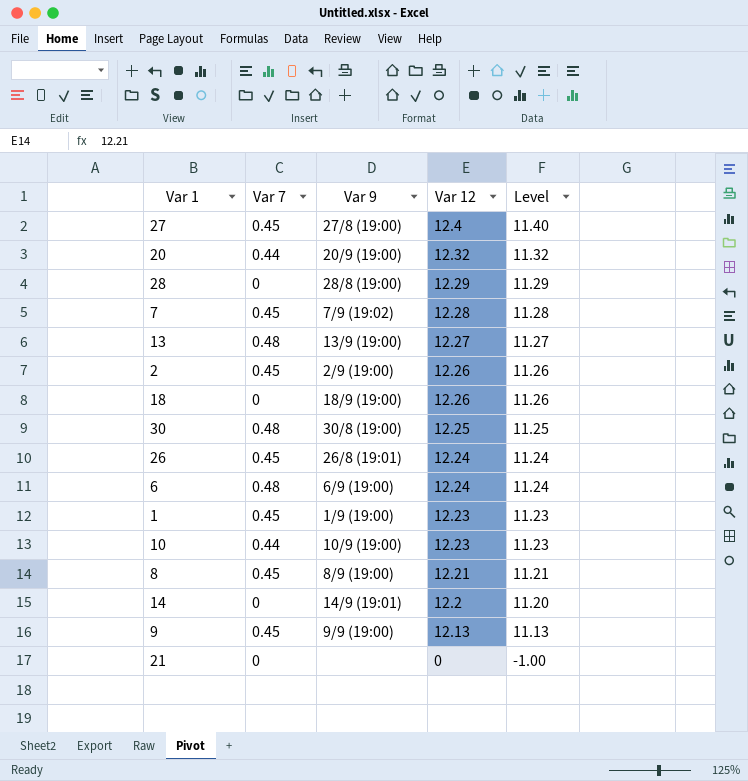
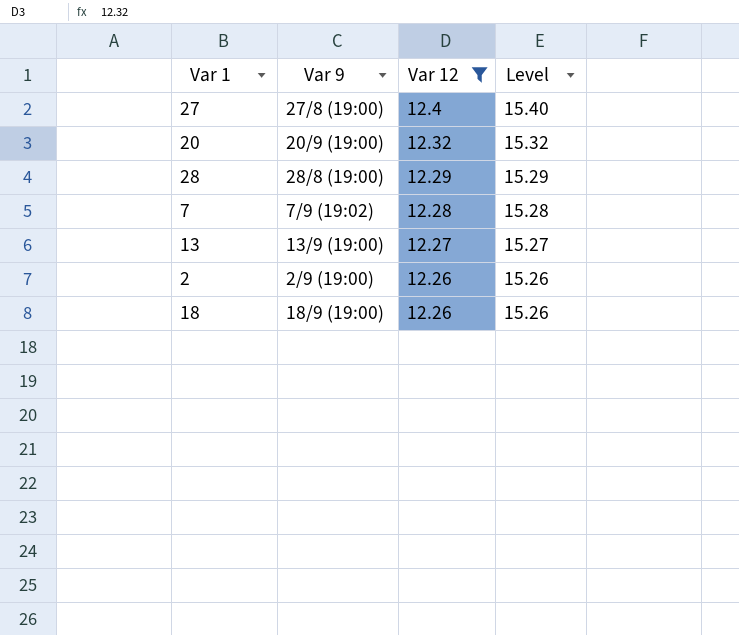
filter: none -> Var 12 >= 12.26
column Var 7 | position: 2 -> none
column Level | formula: [Var 12] - 1 -> [Var 12] + 3

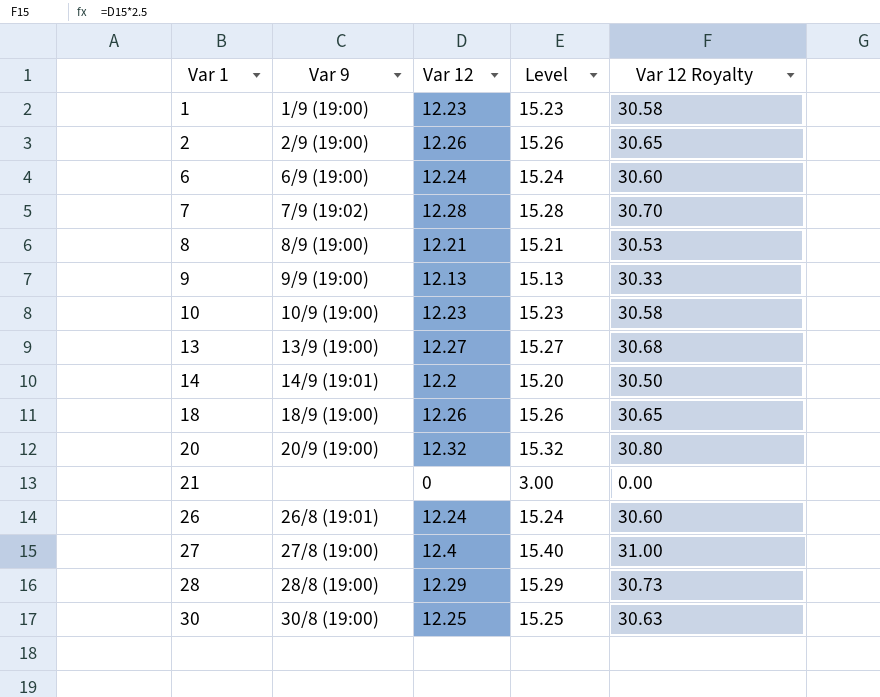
filter: Var 12 >= 12.26 -> none
row order: Var 12 descending -> Var 1 ascending
column Var 12 Royalty | formula: none -> [Var 12] * 2.5

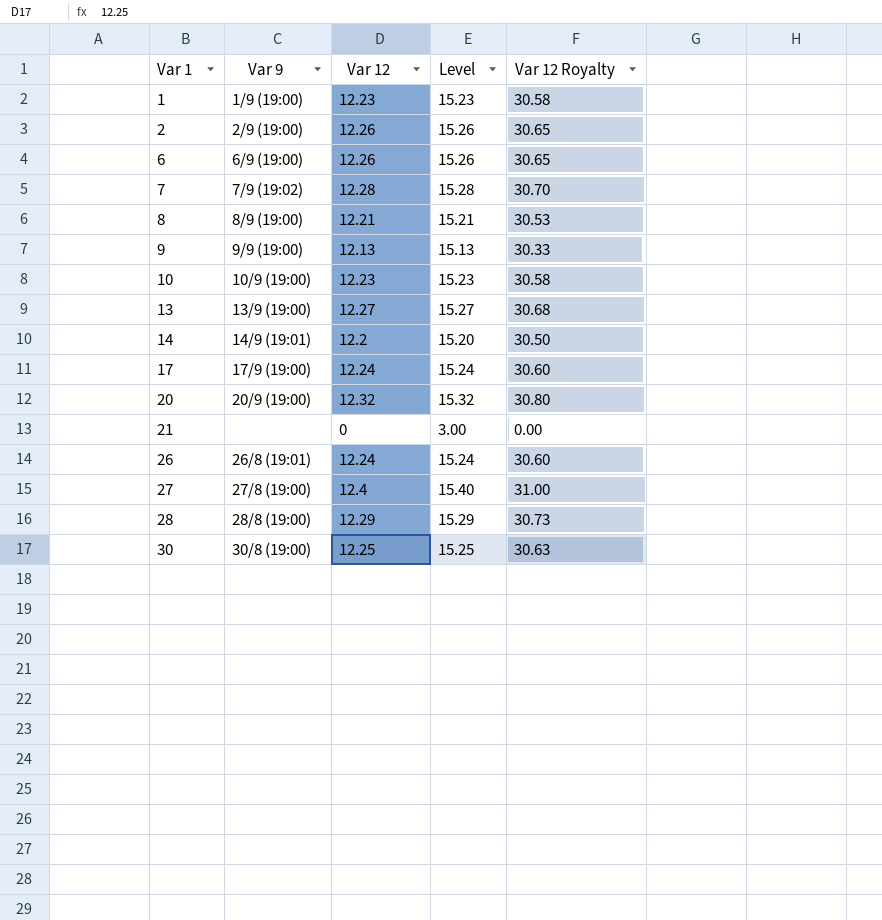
row 18: 18/9 (19:00) | 12.26 | 15.26 | 30.65 -> none
6 | Var 12: 12.24 -> 12.26
6 | Level: 15.24 -> 15.26
6 | Var 12 Royalty: 30.60 -> 30.65
row 17: none -> 17/9 (19:00) | 12.24 | 15.24 | 30.60

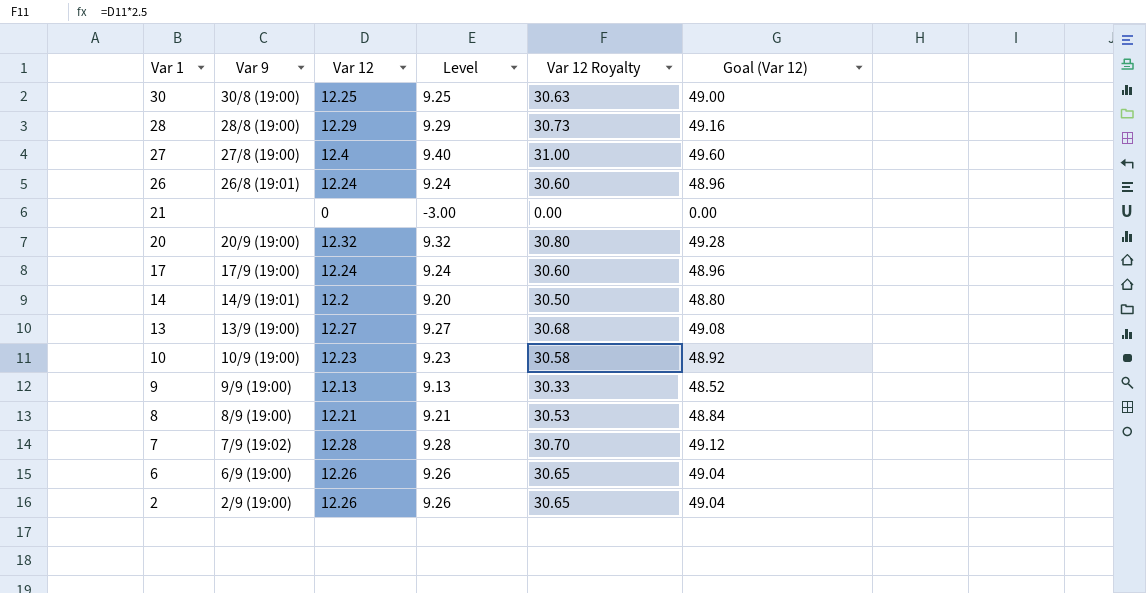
row order: Var 1 ascending -> Var 1 descending
column Level | formula: [Var 12] + 3 -> [Var 12] - 3
column Goal (Var 12) | formula: none -> [Var 12] * 4
row 1: 1/9 (19:00) | 12.23 | 15.23 | 30.58 -> none

